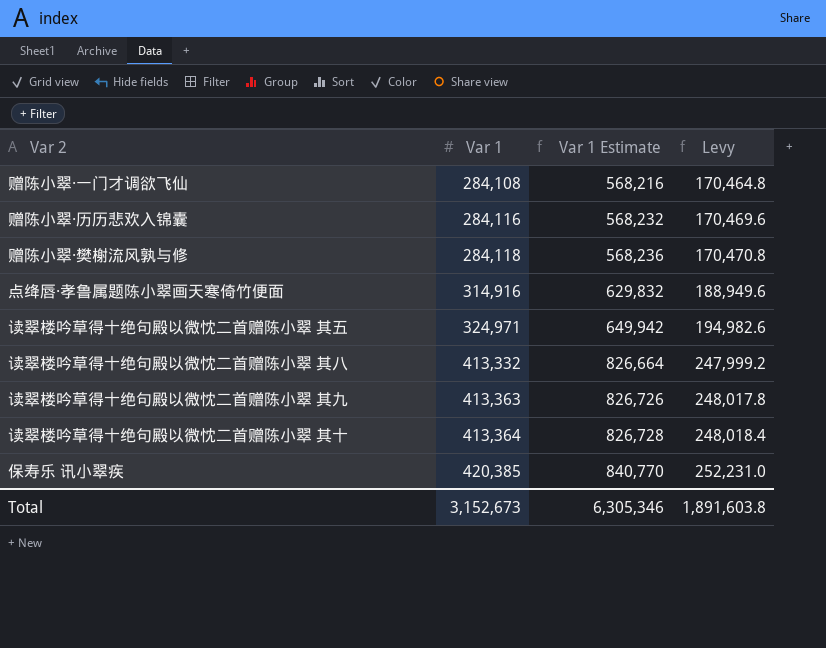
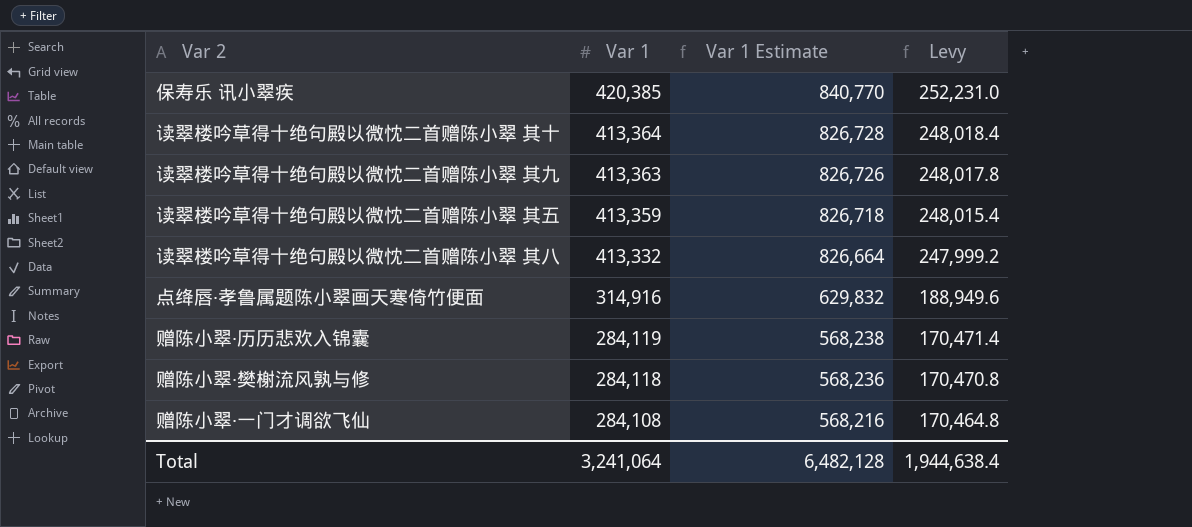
row order: Var 1 ascending -> Var 1 descending
读翠楼吟草得十绝句殿以微忱二首赠陈小翠 其五 | Var 1: 324,971 -> 413,359
读翠楼吟草得十绝句殿以微忱二首赠陈小翠 其五 | Var 1 Estimate: 649,942 -> 826,718
读翠楼吟草得十绝句殿以微忱二首赠陈小翠 其五 | Levy: 194,982.6 -> 248,015.4
赠陈小翠·历历悲欢入锦囊 | Var 1: 284,116 -> 284,119
赠陈小翠·历历悲欢入锦囊 | Var 1 Estimate: 568,232 -> 568,238
赠陈小翠·历历悲欢入锦囊 | Levy: 170,469.6 -> 170,471.4
Total | Var 1: 3,152,673 -> 3,241,064
Total | Var 1 Estimate: 6,305,346 -> 6,482,128
Total | Levy: 1,891,603.8 -> 1,944,638.4

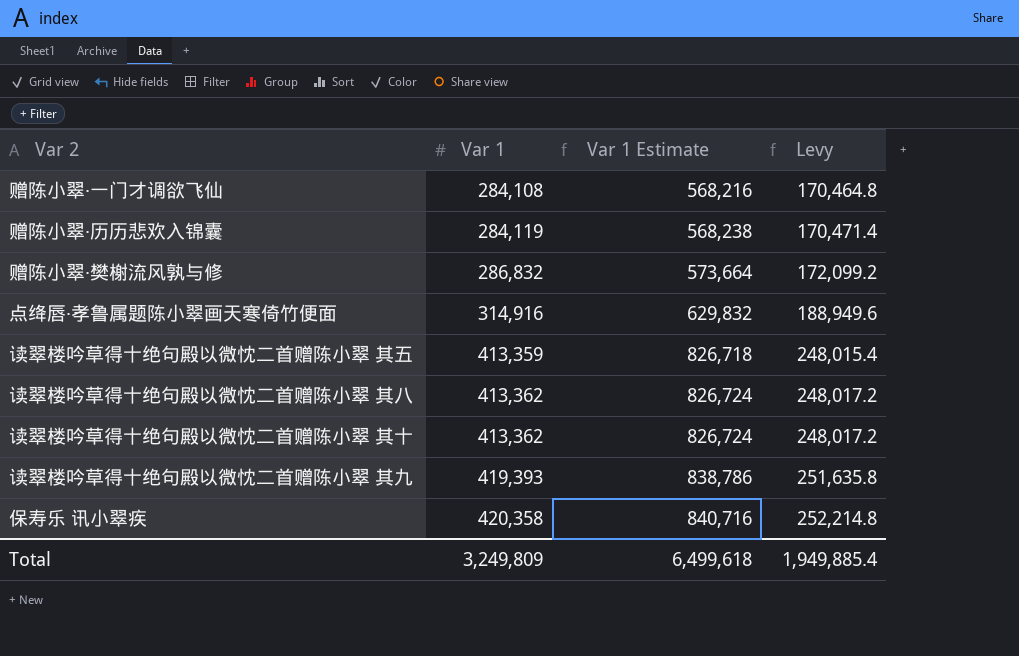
row order: Var 1 descending -> Var 1 ascending
赠陈小翠·樊榭流风孰与修 | Var 1: 284,118 -> 286,832
赠陈小翠·樊榭流风孰与修 | Var 1 Estimate: 568,236 -> 573,664
赠陈小翠·樊榭流风孰与修 | Levy: 170,470.8 -> 172,099.2
读翠楼吟草得十绝句殿以微忱二首赠陈小翠 其八 | Var 1: 413,332 -> 413,362
读翠楼吟草得十绝句殿以微忱二首赠陈小翠 其八 | Var 1 Estimate: 826,664 -> 826,724
读翠楼吟草得十绝句殿以微忱二首赠陈小翠 其八 | Levy: 247,999.2 -> 248,017.2
读翠楼吟草得十绝句殿以微忱二首赠陈小翠 其十 | Var 1: 413,364 -> 413,362
读翠楼吟草得十绝句殿以微忱二首赠陈小翠 其十 | Var 1 Estimate: 826,728 -> 826,724
读翠楼吟草得十绝句殿以微忱二首赠陈小翠 其十 | Levy: 248,018.4 -> 248,017.2
读翠楼吟草得十绝句殿以微忱二首赠陈小翠 其九 | Var 1: 413,363 -> 419,393
读翠楼吟草得十绝句殿以微忱二首赠陈小翠 其九 | Var 1 Estimate: 826,726 -> 838,786
读翠楼吟草得十绝句殿以微忱二首赠陈小翠 其九 | Levy: 248,017.8 -> 251,635.8
保寿乐 讯小翠疾 | Var 1: 420,385 -> 420,358
保寿乐 讯小翠疾 | Var 1 Estimate: 840,770 -> 840,716
保寿乐 讯小翠疾 | Levy: 252,231.0 -> 252,214.8
Total | Var 1: 3,241,064 -> 3,249,809
Total | Var 1 Estimate: 6,482,128 -> 6,499,618
Total | Levy: 1,944,638.4 -> 1,949,885.4

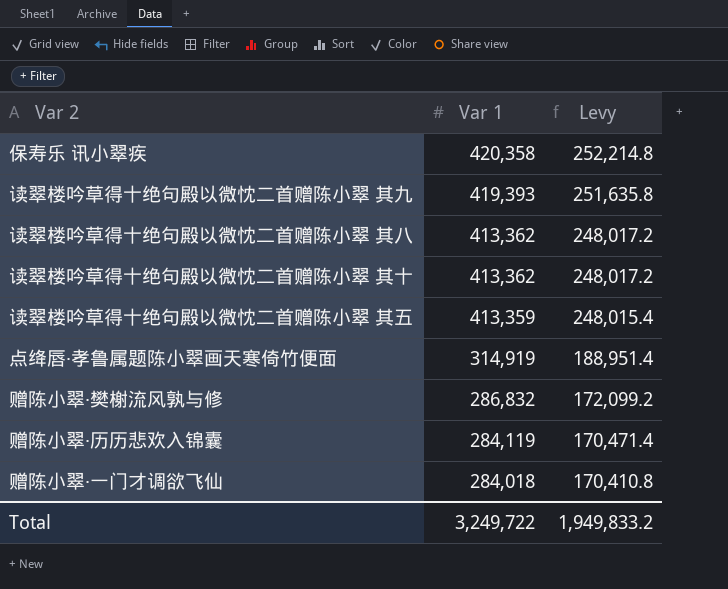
row order: Var 1 ascending -> Var 1 descending
column Var 1 Estimate | formula: [Var 1] * 2 -> none
点绛唇·孝鲁属题陈小翠画天寒倚竹便面 | Var 1: 314,916 -> 314,919
点绛唇·孝鲁属题陈小翠画天寒倚竹便面 | Levy: 188,949.6 -> 188,951.4
赠陈小翠·一门才调欲飞仙 | Var 1: 284,108 -> 284,018
赠陈小翠·一门才调欲飞仙 | Levy: 170,464.8 -> 170,410.8
Total | Var 1: 3,249,809 -> 3,249,722
Total | Levy: 1,949,885.4 -> 1,949,833.2

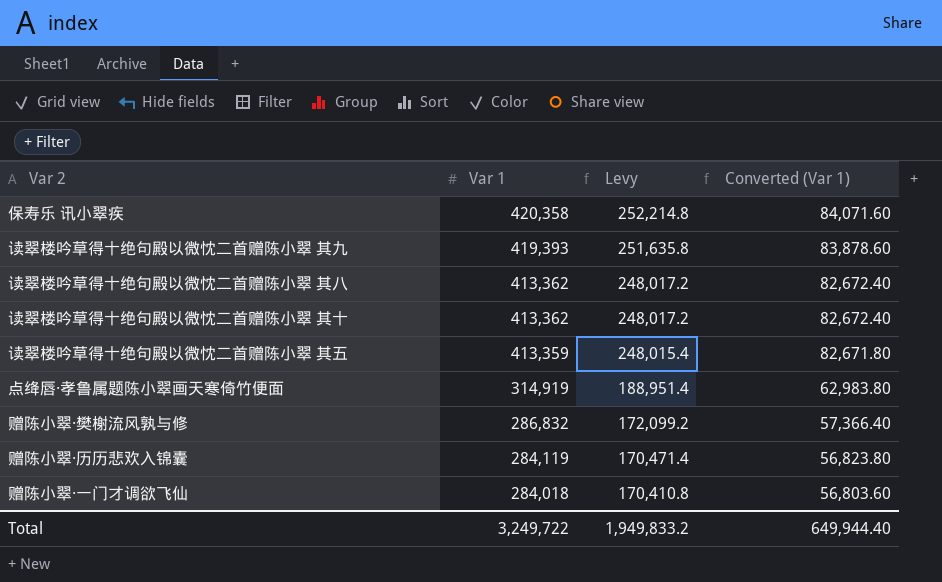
column Converted (Var 1) | formula: none -> [Var 1] * 0.2

